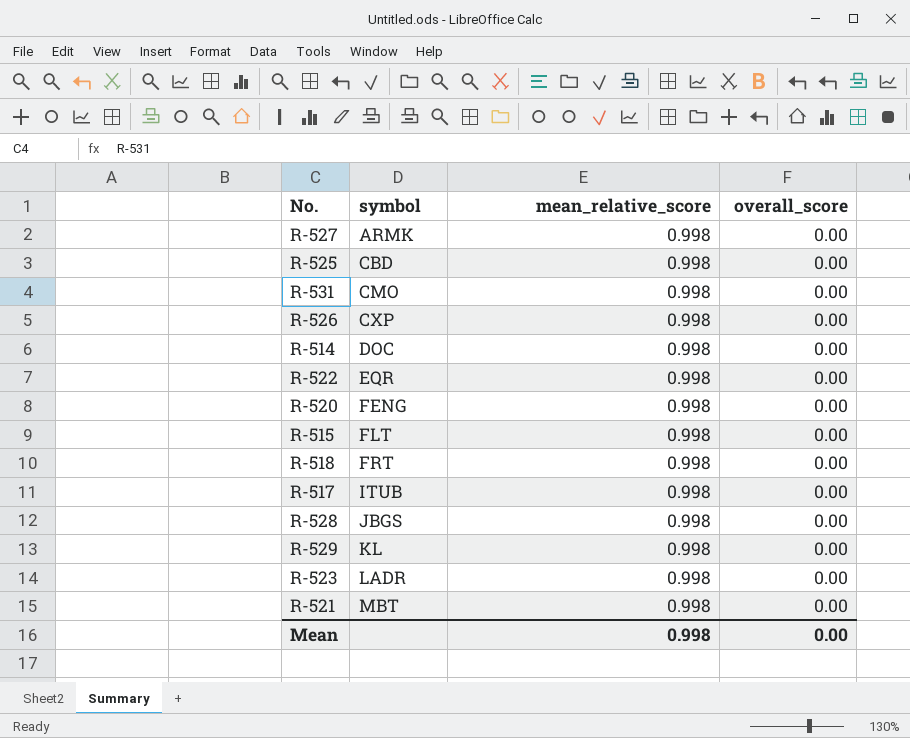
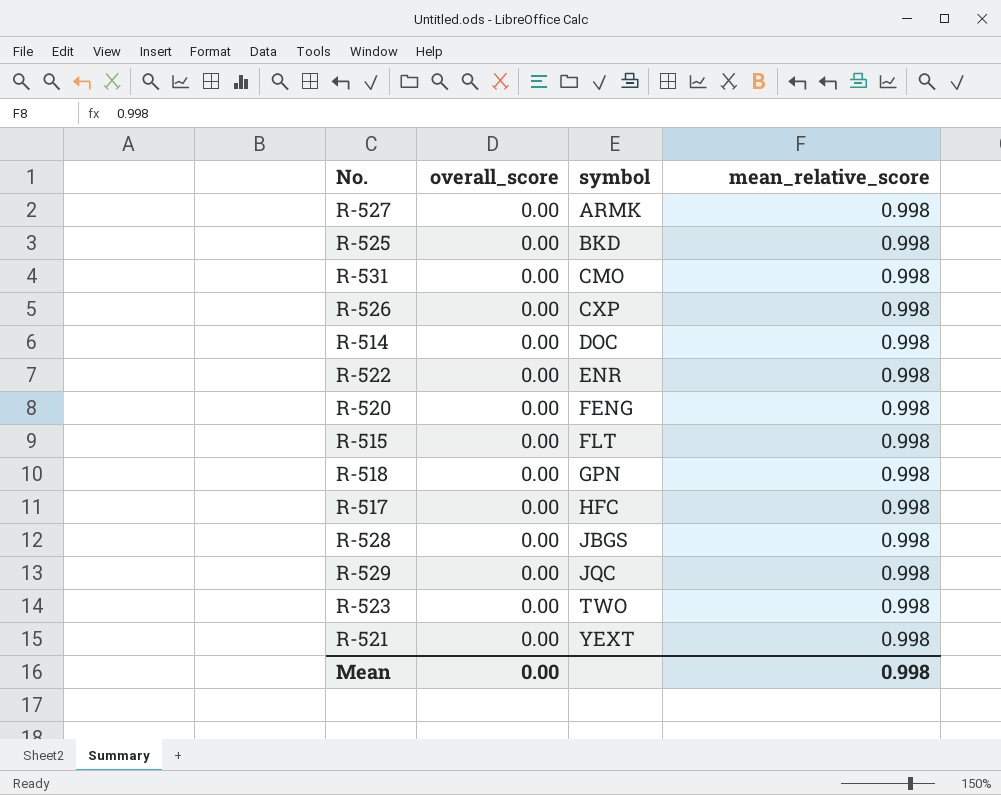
column overall_score | position: 4 -> 2
R-525 | symbol: CBD -> BKD
R-522 | symbol: EQR -> ENR
R-518 | symbol: FRT -> GPN
R-517 | symbol: ITUB -> HFC
R-529 | symbol: KL -> JQC
R-523 | symbol: LADR -> TWO
R-521 | symbol: MBT -> YEXT

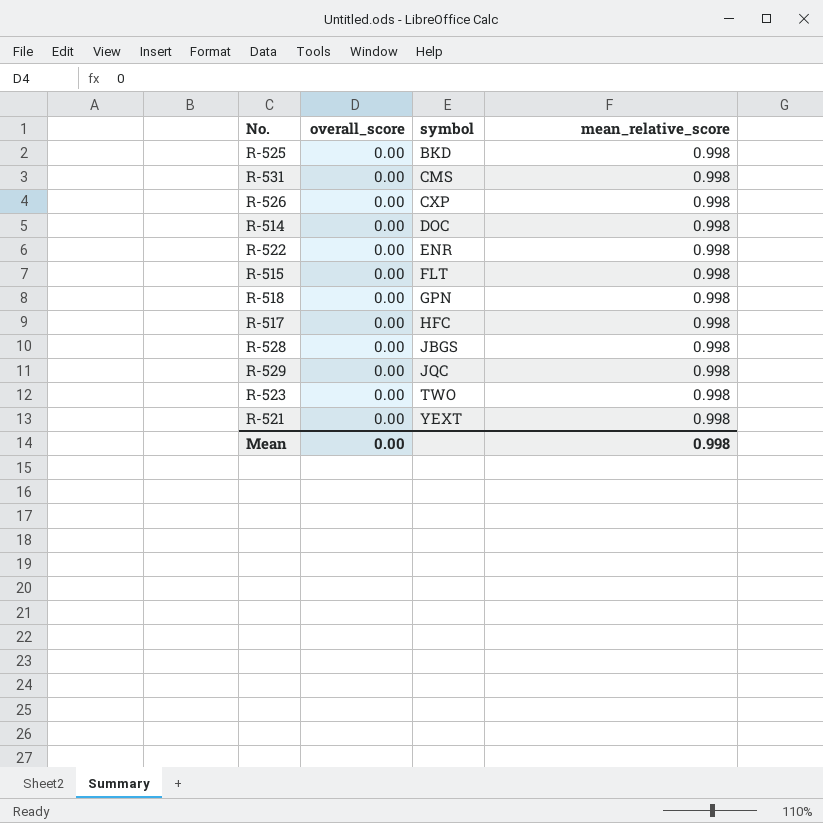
row R-527: 0.00 | ARMK | 0.998 -> none
row R-520: 0.00 | FENG | 0.998 -> none
R-531 | symbol: CMO -> CMS

